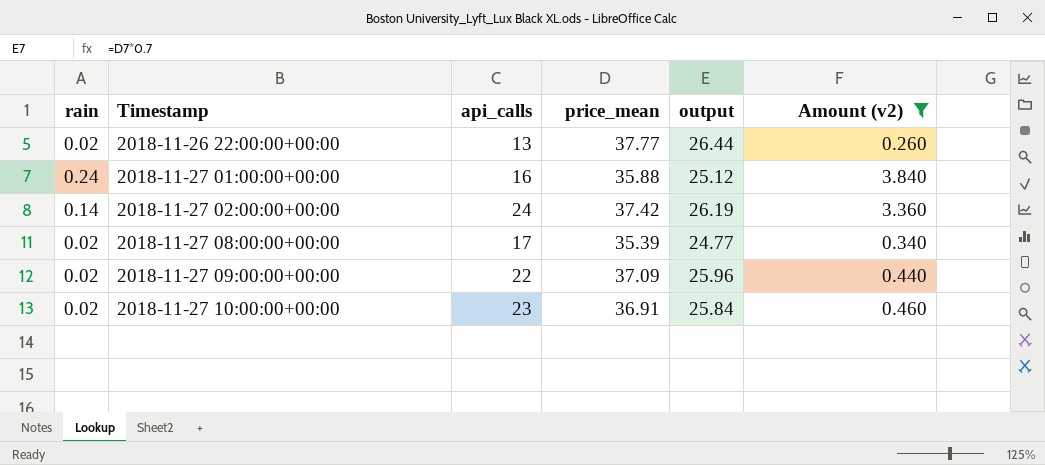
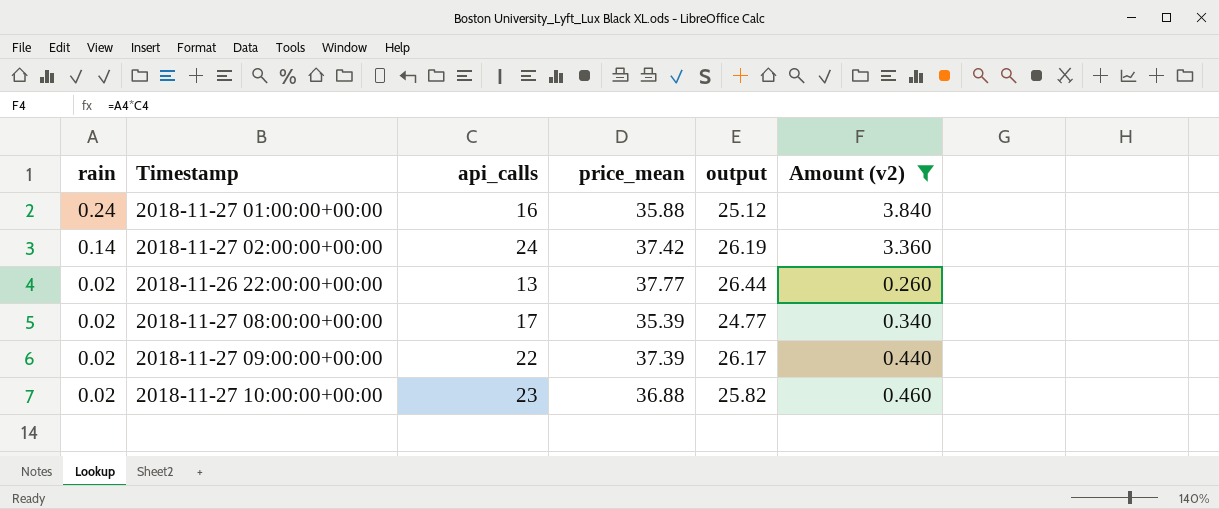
row order: Timestamp ascending -> rain descending
2018-11-27 09:00:00+00:00 | price_mean: 37.09 -> 37.39
2018-11-27 09:00:00+00:00 | output: 25.96 -> 26.17
2018-11-27 10:00:00+00:00 | price_mean: 36.91 -> 36.88
2018-11-27 10:00:00+00:00 | output: 25.84 -> 25.82

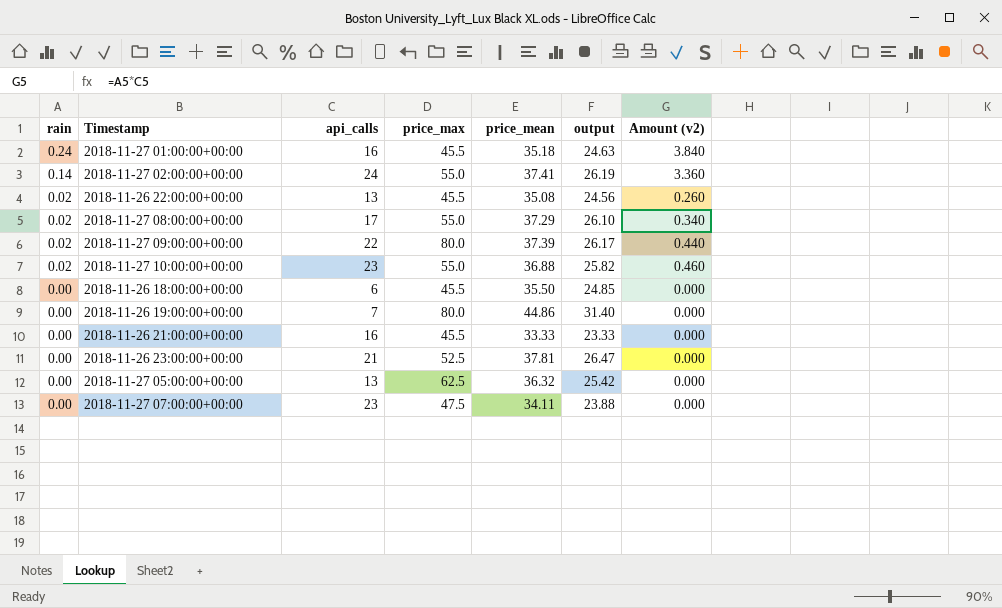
filter: Amount (v2) != 0.000 -> none
column price_max | position: none -> 4
2018-11-27 01:00:00+00:00 | price_mean: 35.88 -> 35.18
2018-11-27 01:00:00+00:00 | output: 25.12 -> 24.63
2018-11-27 02:00:00+00:00 | price_mean: 37.42 -> 37.41
2018-11-26 22:00:00+00:00 | price_mean: 37.77 -> 35.08
2018-11-26 22:00:00+00:00 | output: 26.44 -> 24.56
2018-11-27 08:00:00+00:00 | price_mean: 35.39 -> 37.29
2018-11-27 08:00:00+00:00 | output: 24.77 -> 26.10

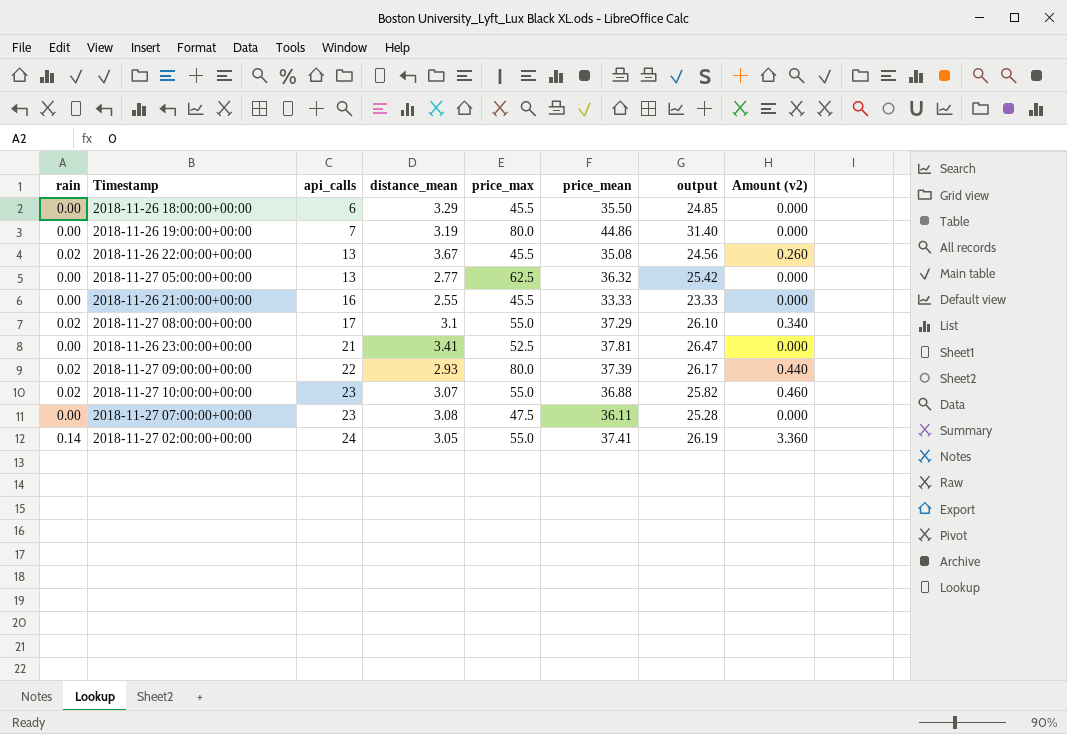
row order: rain descending -> api_calls ascending
column distance_mean | position: none -> 4
row 2018-11-27 01:00:00+00:00: 0.24 | 16 | 45.5 | 35.18 | 24.63 | 3.840 -> none
2018-11-27 07:00:00+00:00 | price_mean: 34.11 -> 36.11
2018-11-27 07:00:00+00:00 | output: 23.88 -> 25.28

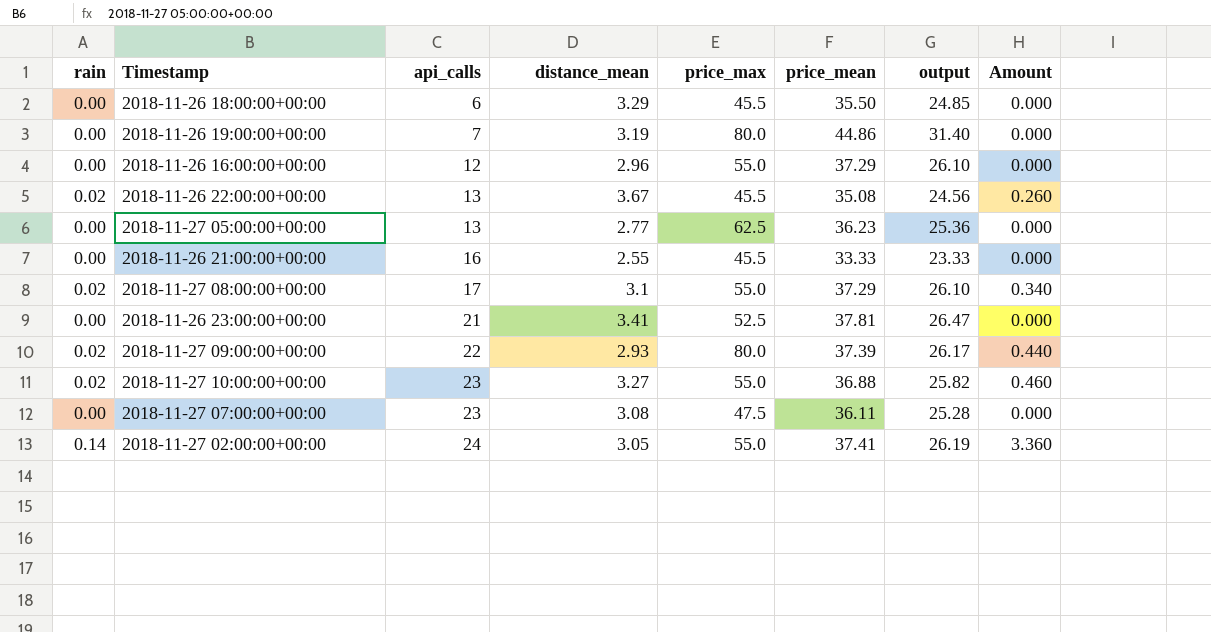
column name: Amount (v2) -> Amount
row 2018-11-26 16:00:00+00:00: none -> 0.00 | 12 | 2.96 | 55.0 | 37.29 | 26.10 | 0.000
2018-11-27 05:00:00+00:00 | price_mean: 36.32 -> 36.23
2018-11-27 05:00:00+00:00 | output: 25.42 -> 25.36
2018-11-27 10:00:00+00:00 | distance_mean: 3.07 -> 3.27

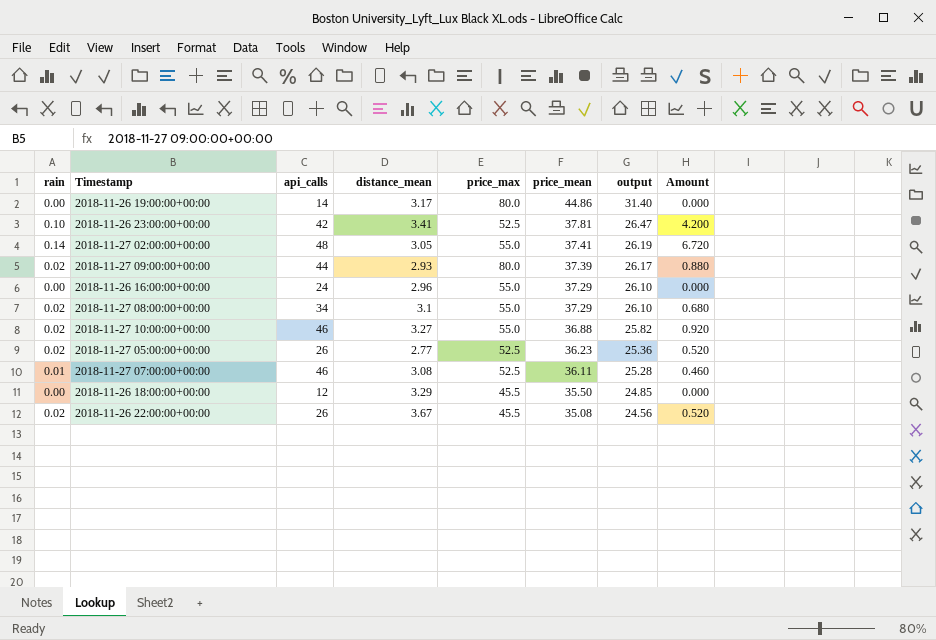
row order: api_calls ascending -> price_mean descending
row 2018-11-26 21:00:00+00:00: 0.00 | 16 | 2.55 | 45.5 | 33.33 | 23.33 | 0.000 -> none
2018-11-26 19:00:00+00:00 | api_calls: 7 -> 14
2018-11-26 19:00:00+00:00 | distance_mean: 3.19 -> 3.17
2018-11-26 23:00:00+00:00 | rain: 0.00 -> 0.10
2018-11-26 23:00:00+00:00 | api_calls: 21 -> 42
2018-11-26 23:00:00+00:00 | Amount: 0.000 -> 4.200
2018-11-27 02:00:00+00:00 | api_calls: 24 -> 48
2018-11-27 02:00:00+00:00 | Amount: 3.360 -> 6.720
2018-11-27 09:00:00+00:00 | api_calls: 22 -> 44
2018-11-27 09:00:00+00:00 | Amount: 0.440 -> 0.880
2018-11-26 16:00:00+00:00 | api_calls: 12 -> 24
2018-11-27 08:00:00+00:00 | api_calls: 17 -> 34
2018-11-27 08:00:00+00:00 | Amount: 0.340 -> 0.680
2018-11-27 10:00:00+00:00 | api_calls: 23 -> 46
2018-11-27 10:00:00+00:00 | Amount: 0.460 -> 0.920
2018-11-27 05:00:00+00:00 | rain: 0.00 -> 0.02
2018-11-27 05:00:00+00:00 | api_calls: 13 -> 26
2018-11-27 05:00:00+00:00 | price_max: 62.5 -> 52.5
2018-11-27 05:00:00+00:00 | Amount: 0.000 -> 0.520
2018-11-27 07:00:00+00:00 | rain: 0.00 -> 0.01
2018-11-27 07:00:00+00:00 | api_calls: 23 -> 46
2018-11-27 07:00:00+00:00 | price_max: 47.5 -> 52.5
2018-11-27 07:00:00+00:00 | Amount: 0.000 -> 0.460
2018-11-26 18:00:00+00:00 | api_calls: 6 -> 12
2018-11-26 22:00:00+00:00 | api_calls: 13 -> 26
2018-11-26 22:00:00+00:00 | Amount: 0.260 -> 0.520

